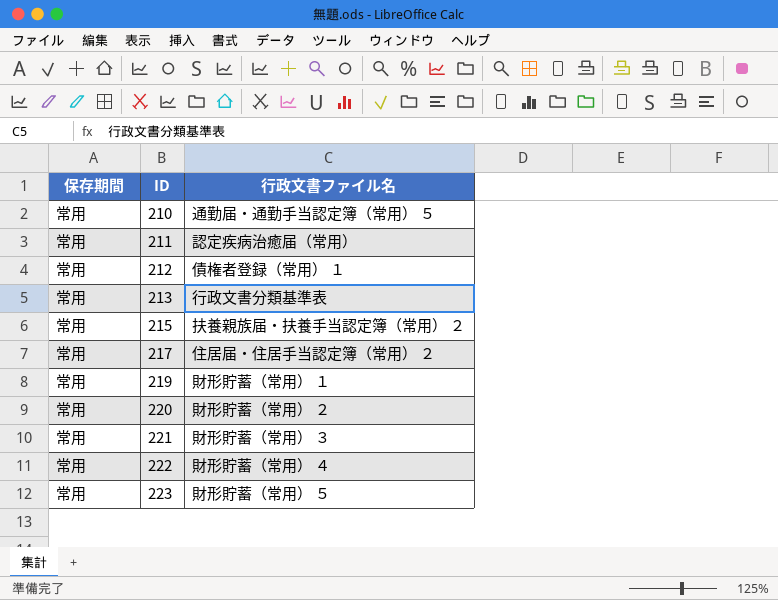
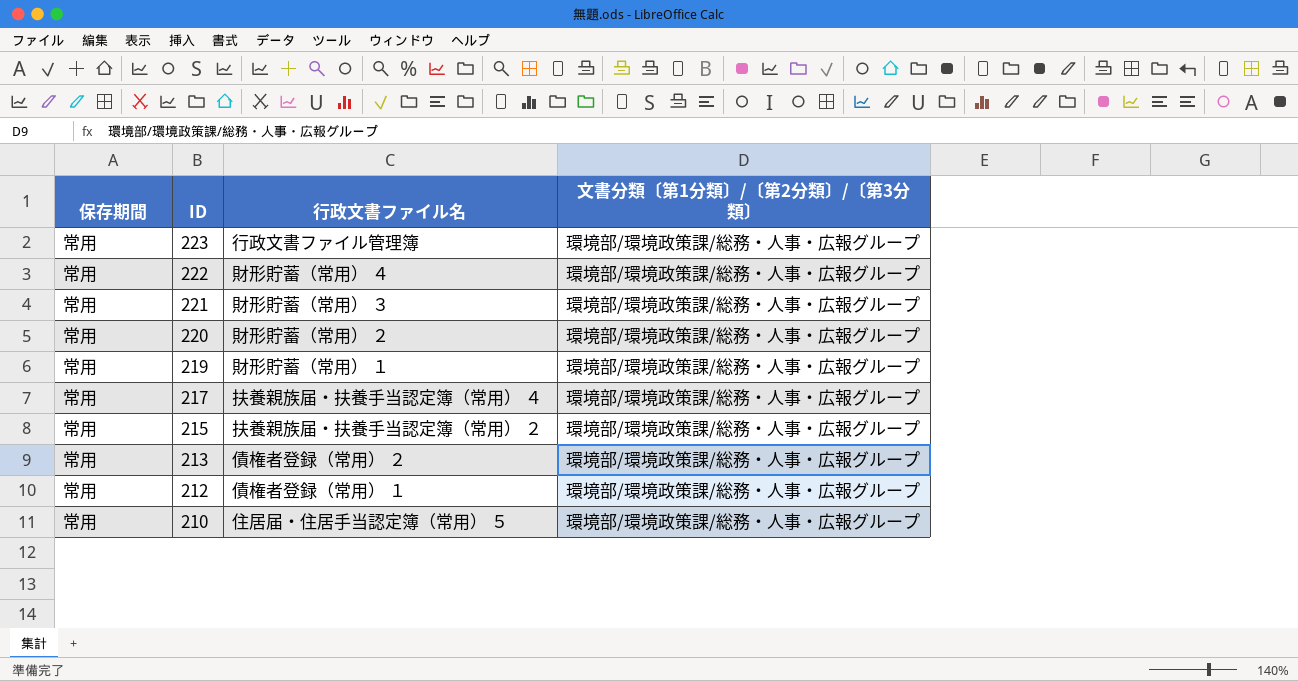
row order: ID ascending -> ID descending
column 文書分類〔第1分類〕/〔第2分類〕/〔第3分類〕 | position: none -> 4
row 211: 常用 | 認定疾病治癒届（常用） -> none
223 | 行政文書ファイル名: 財形貯蓄（常用） ５ -> 行政文書ファイル管理簿
217 | 行政文書ファイル名: 住居届・住居手当認定簿（常用） ２ -> 扶養親族届・扶養手当認定簿（常用） ４
213 | 行政文書ファイル名: 行政文書分類基準表 -> 債権者登録（常用） ２
210 | 行政文書ファイル名: 通勤届・通勤手当認定簿（常用） ５ -> 住居届・住居手当認定簿（常用） ５

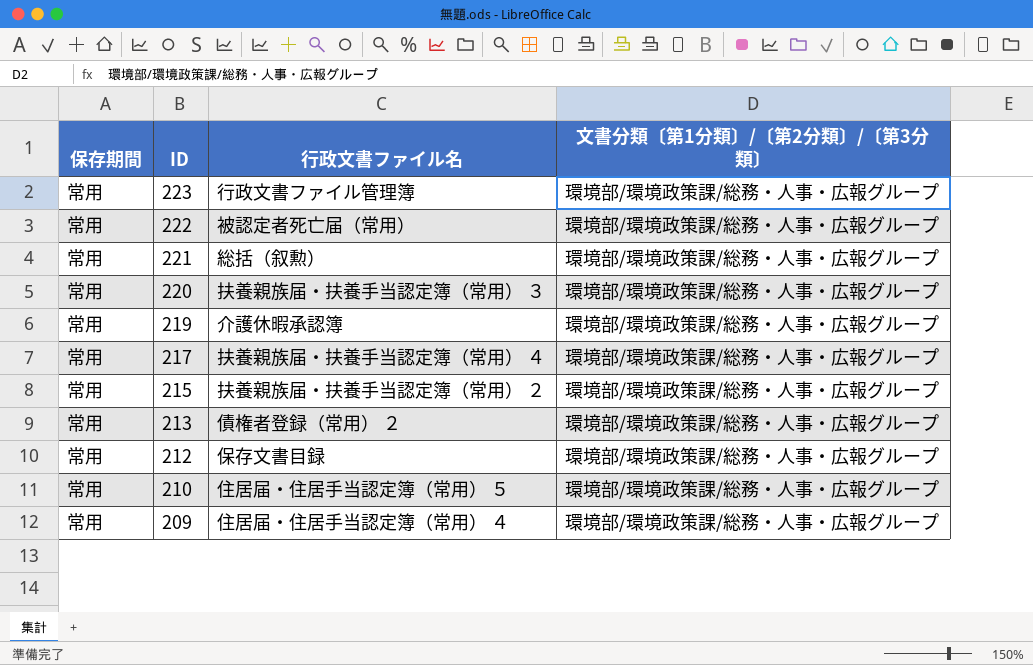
222 | 行政文書ファイル名: 財形貯蓄（常用） ４ -> 被認定者死亡届（常用）
221 | 行政文書ファイル名: 財形貯蓄（常用） ３ -> 総括（叙勲）
220 | 行政文書ファイル名: 財形貯蓄（常用） ２ -> 扶養親族届・扶養手当認定簿（常用） ３
219 | 行政文書ファイル名: 財形貯蓄（常用） １ -> 介護休暇承認簿
212 | 行政文書ファイル名: 債権者登録（常用） １ -> 保存文書目録
row 209: none -> 常用 | 住居届・住居手当認定簿（常用） ４ | 環境部/環境政策課/総務・人事・広報グループ

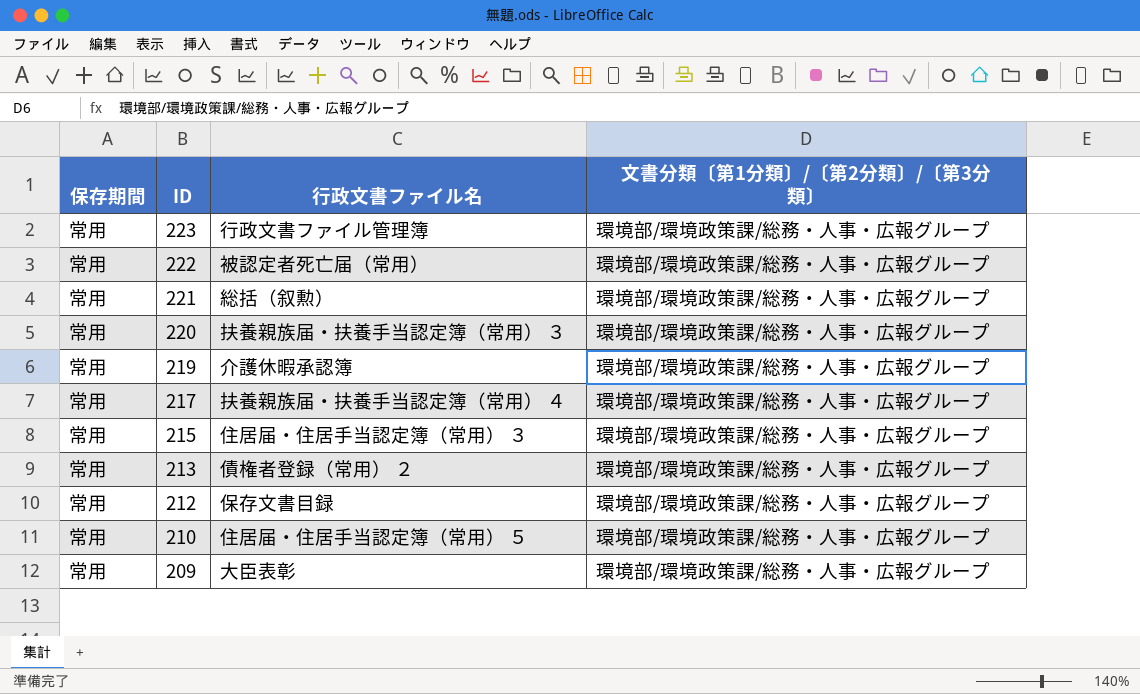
215 | 行政文書ファイル名: 扶養親族届・扶養手当認定簿（常用） ２ -> 住居届・住居手当認定簿（常用） ３
209 | 行政文書ファイル名: 住居届・住居手当認定簿（常用） ４ -> 大臣表彰

